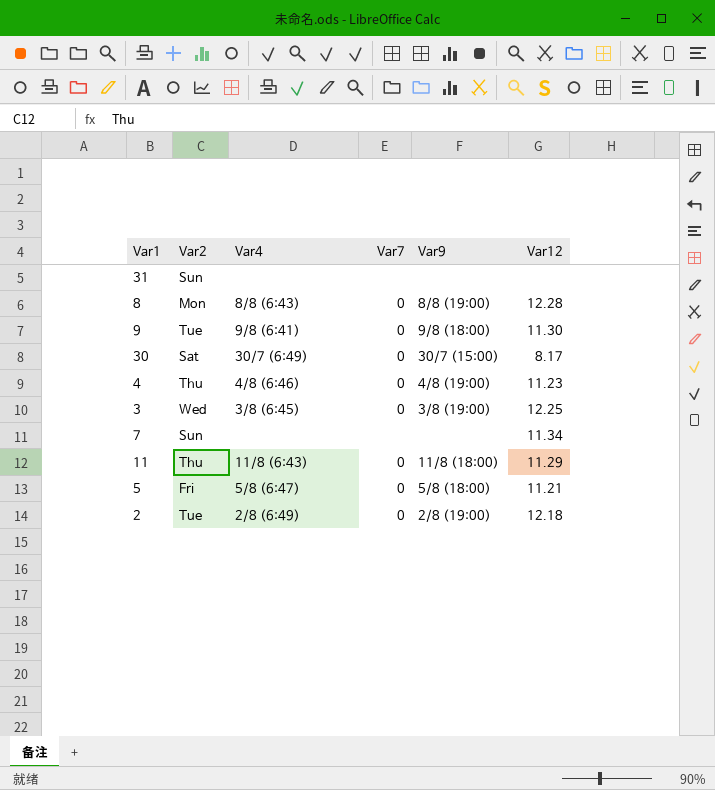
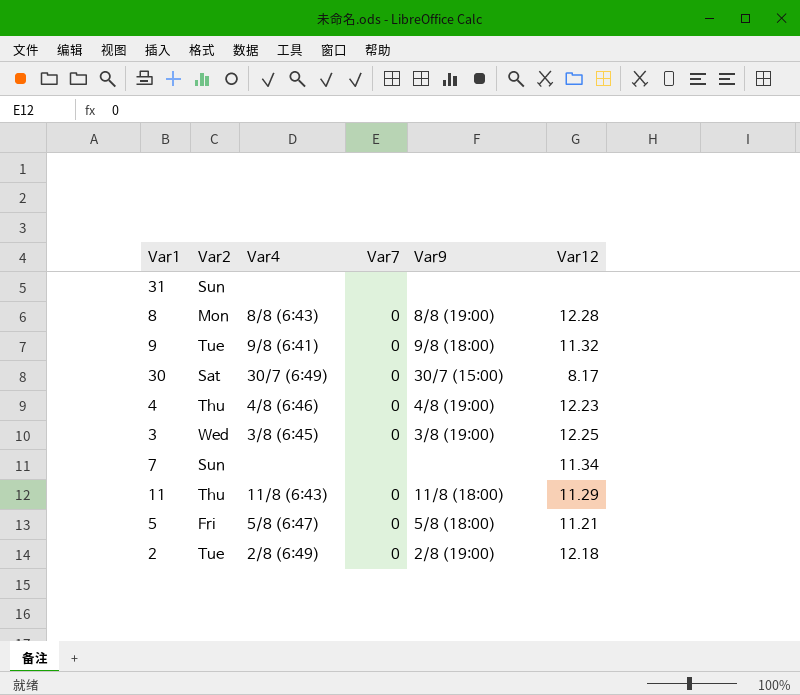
9 | Var12: 11.30 -> 11.32
4 | Var12: 11.23 -> 12.23

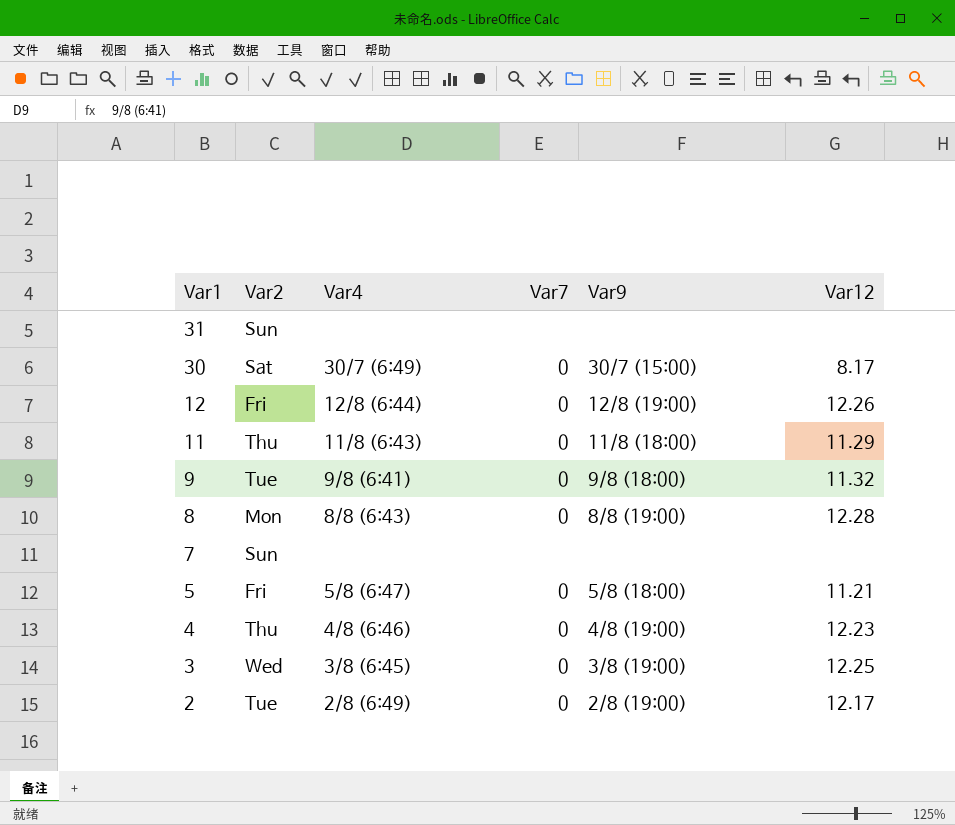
row order: none -> Var1 descending
row 12: none -> Fri | 12/8 (6:44) | 0 | 12/8 (19:00) | 12.26
7 | Var12: 11.34 -> none
2 | Var12: 12.18 -> 12.17

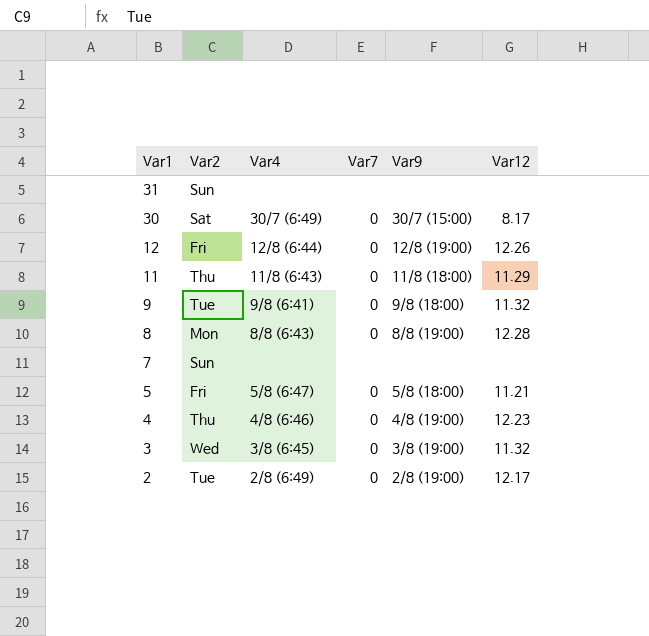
3 | Var12: 12.25 -> 11.32

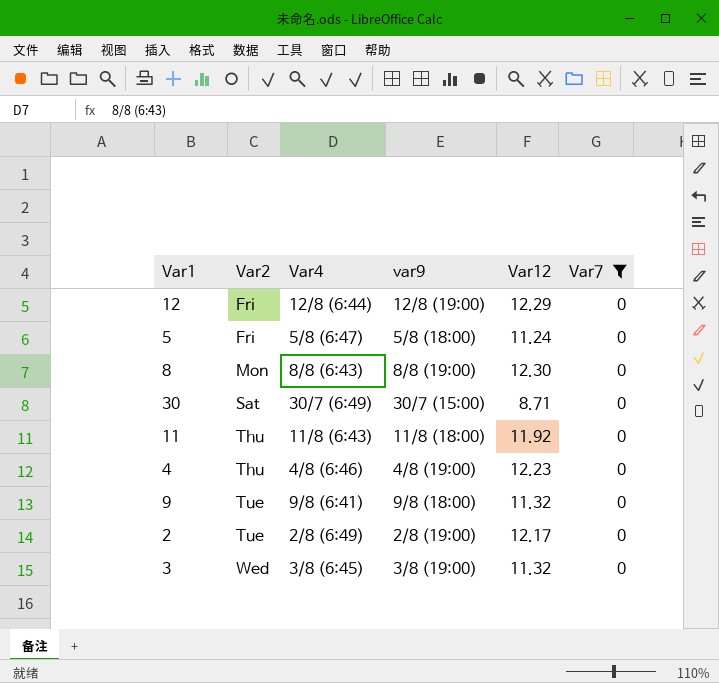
filter: none -> Var7 = 0
row order: Var1 descending -> Var2 ascending
column name: Var9 -> var9
column Var7 | position: 4 -> 6
12 | Var12: 12.26 -> 12.29
5 | Var12: 11.21 -> 11.24
8 | Var12: 12.28 -> 12.30
30 | Var12: 8.17 -> 8.71
11 | Var12: 11.29 -> 11.92

